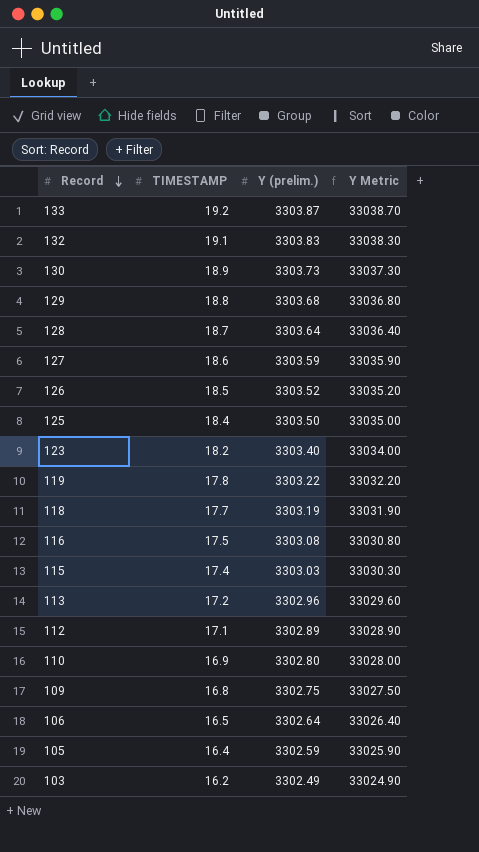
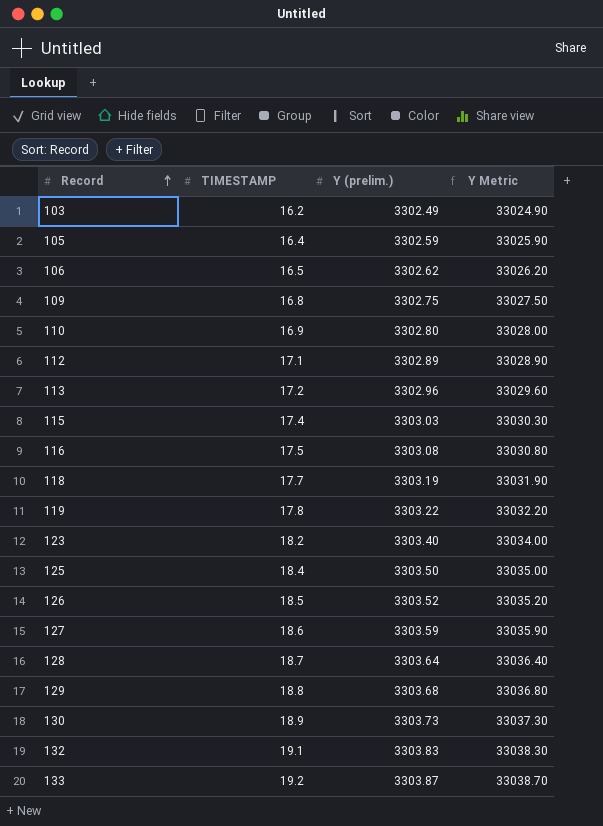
row order: Record descending -> Record ascending
106 | Y (prelim.): 3302.64 -> 3302.62
106 | Y Metric: 33026.40 -> 33026.20

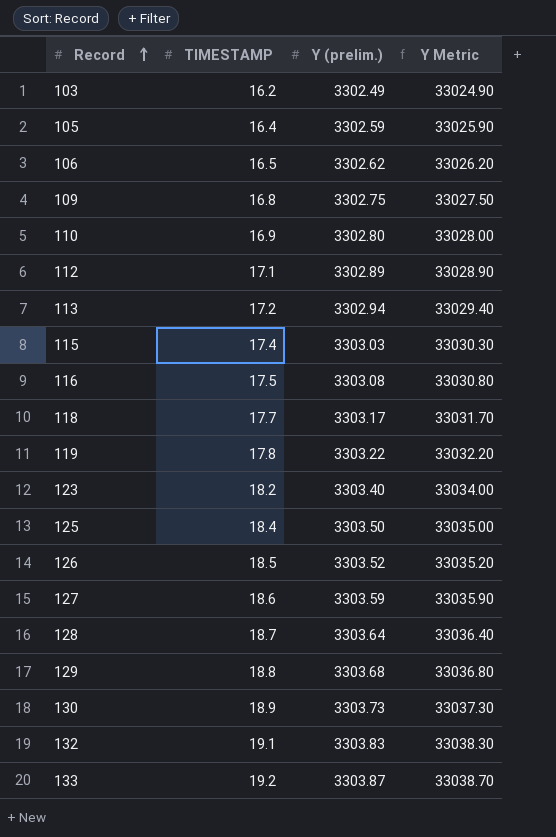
113 | Y (prelim.): 3302.96 -> 3302.94
113 | Y Metric: 33029.60 -> 33029.40
118 | Y (prelim.): 3303.19 -> 3303.17
118 | Y Metric: 33031.90 -> 33031.70

